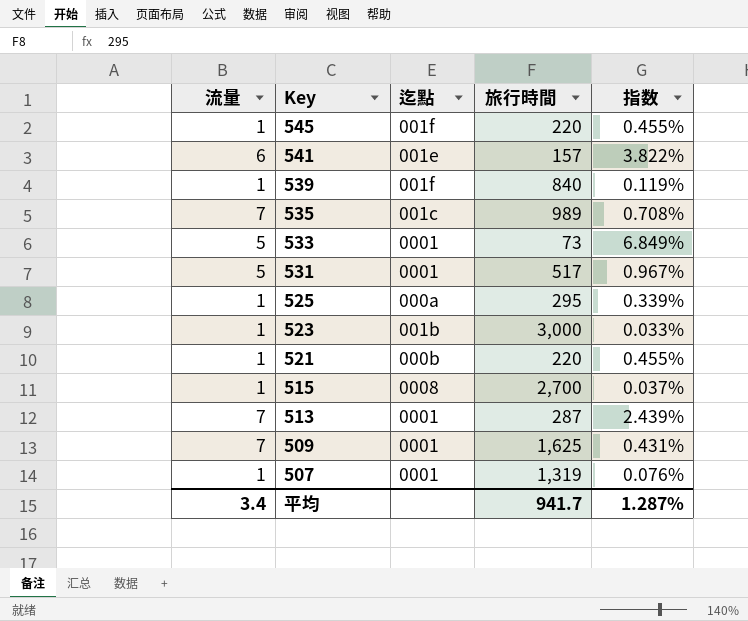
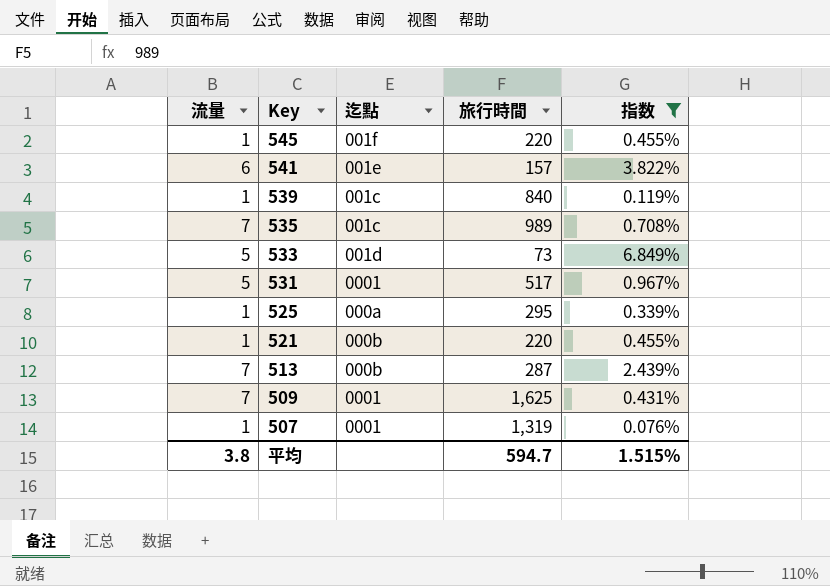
filter: none -> 指数 >= 0.076%
539 | 迄點: 001f -> 001c
533 | 迄點: 0001 -> 001d
513 | 迄點: 0001 -> 000b
平均 | 流量: 3.4 -> 3.8
平均 | 旅行時間: 941.7 -> 594.7
平均 | 指数: 1.287% -> 1.515%

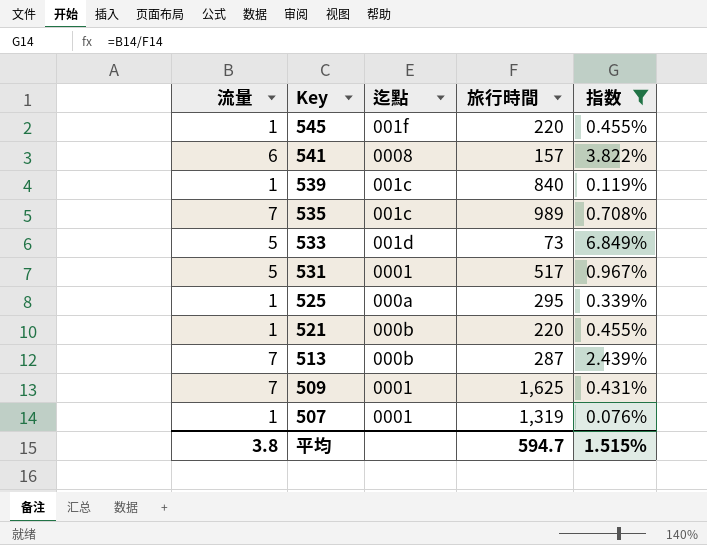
541 | 迄點: 001e -> 0008

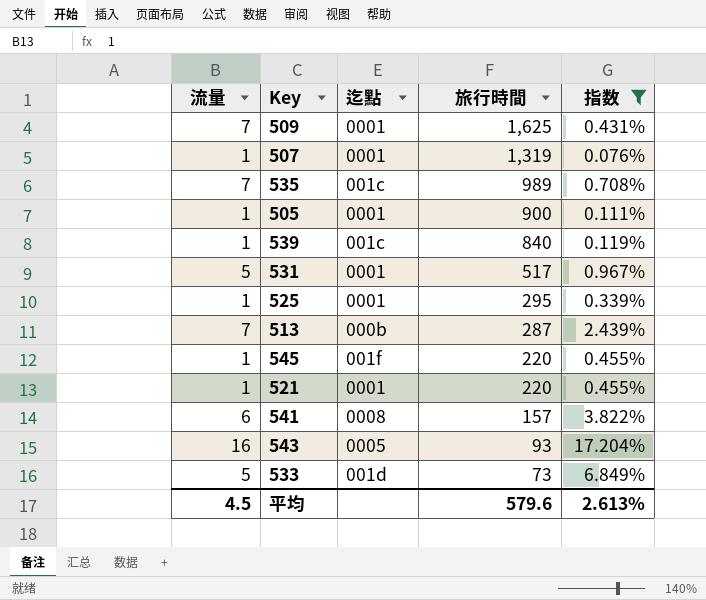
row order: Key descending -> 旅行時間 descending
row 505: none -> 1 | 0001 | 900 | 0.111%
525 | 迄點: 000a -> 0001
521 | 迄點: 000b -> 0001
row 543: none -> 16 | 0005 | 93 | 17.204%
平均 | 流量: 3.8 -> 4.5
平均 | 旅行時間: 594.7 -> 579.6
平均 | 指数: 1.515% -> 2.613%

